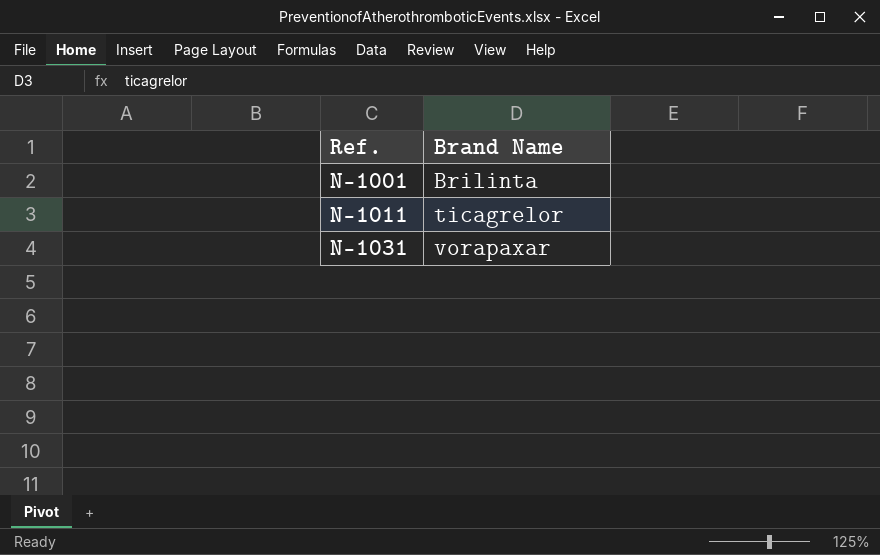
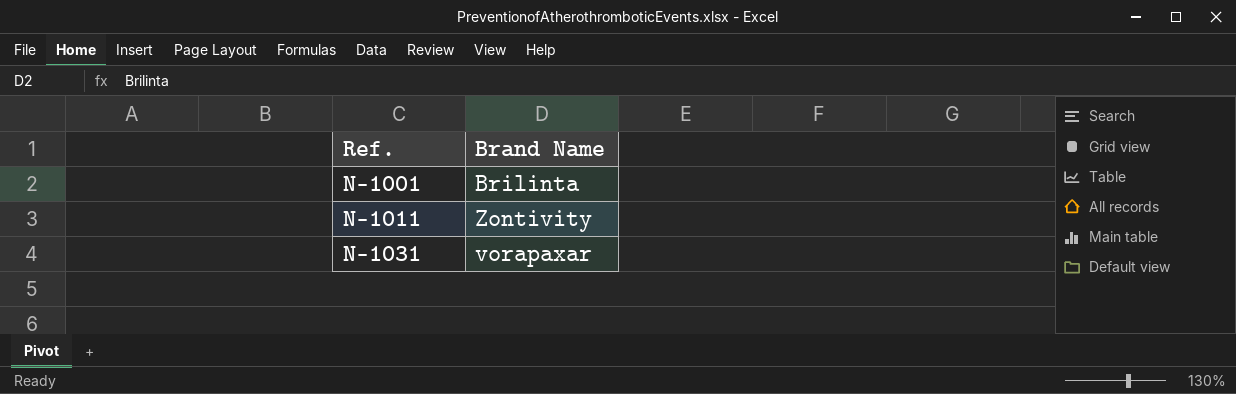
N-1011 | Brand Name: ticagrelor -> Zontivity

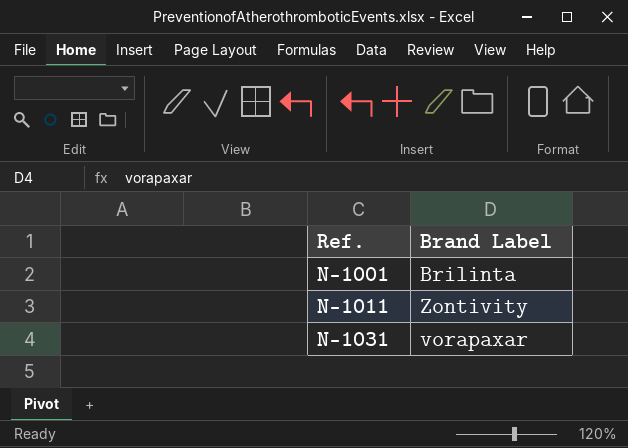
column name: Brand Name -> Brand Label

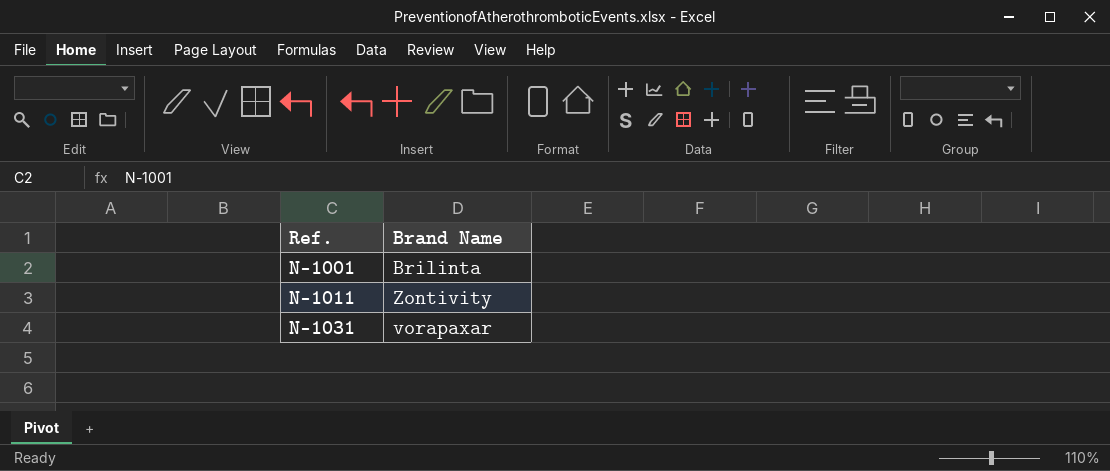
column name: Brand Label -> Brand Name

